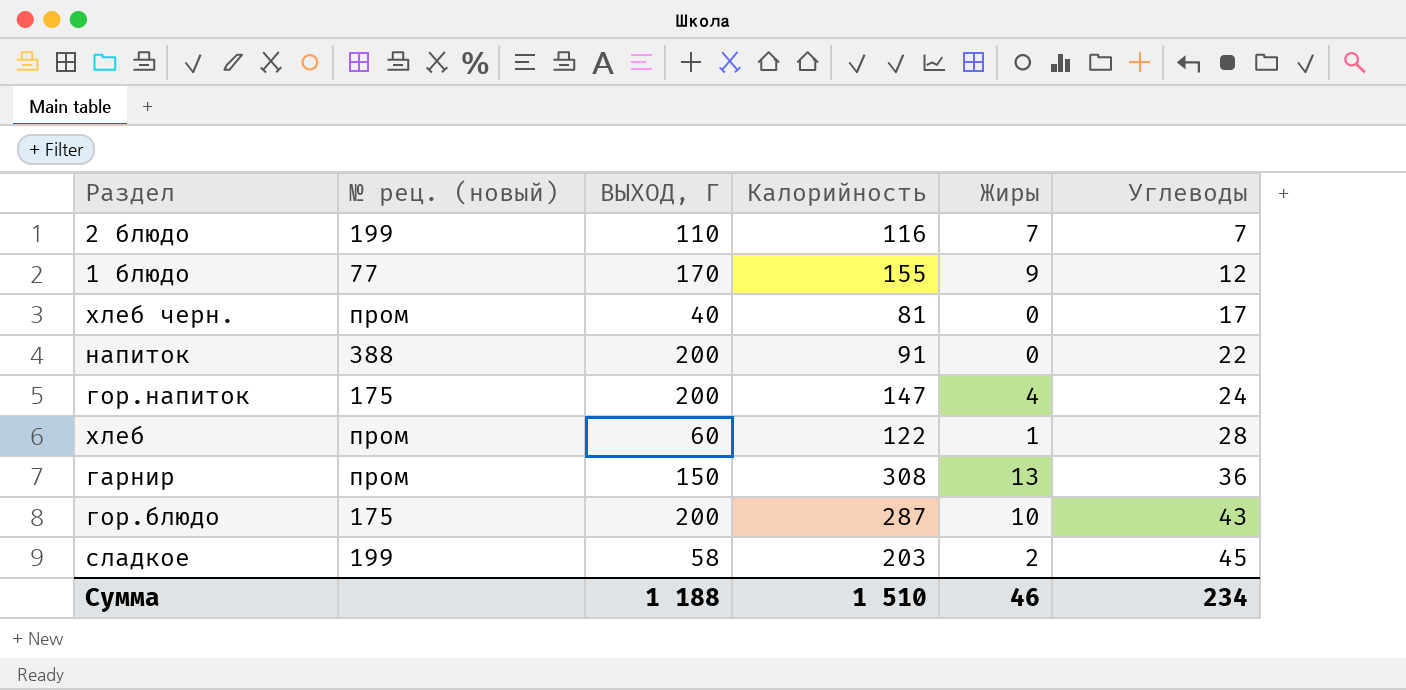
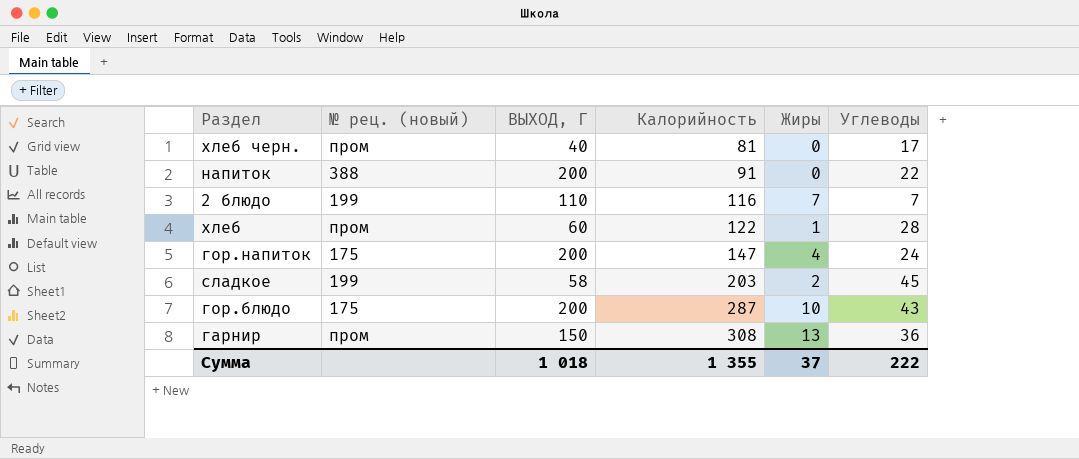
row order: Углеводы ascending -> Калорийность ascending
row 1 блюдо: 77 | 170 | 155 | 9 | 12 -> none
Сумма | ВЫХОД, Г: 1 188 -> 1 018
Сумма | Калорийность: 1 510 -> 1 355
Сумма | Жиры: 46 -> 37
Сумма | Углеводы: 234 -> 222

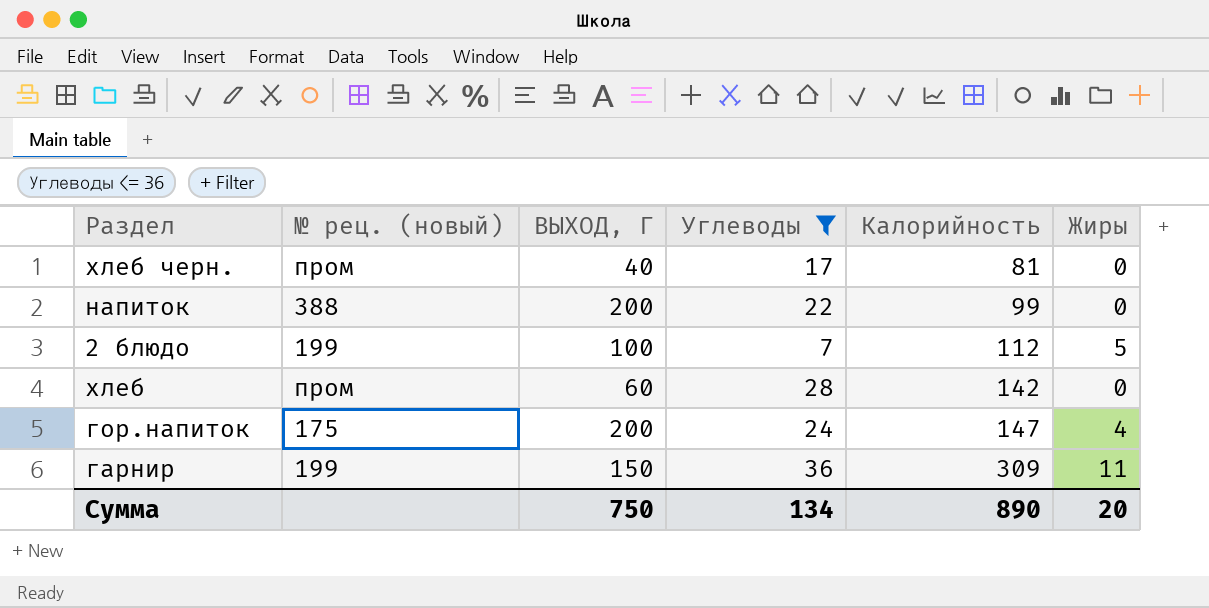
filter: none -> Углеводы <= 36
column Углеводы | position: 6 -> 4
напиток | Калорийность: 91 -> 99
2 блюдо | ВЫХОД, Г: 110 -> 100
2 блюдо | Калорийность: 116 -> 112
2 блюдо | Жиры: 7 -> 5
хлеб | Калорийность: 122 -> 142
хлеб | Жиры: 1 -> 0
гарнир | № рец. (новый): пром -> 199
гарнир | Калорийность: 308 -> 309
гарнир | Жиры: 13 -> 11
Сумма | ВЫХОД, Г: 1 018 -> 750
Сумма | Углеводы: 222 -> 134
Сумма | Калорийность: 1 355 -> 890
Сумма | Жиры: 37 -> 20

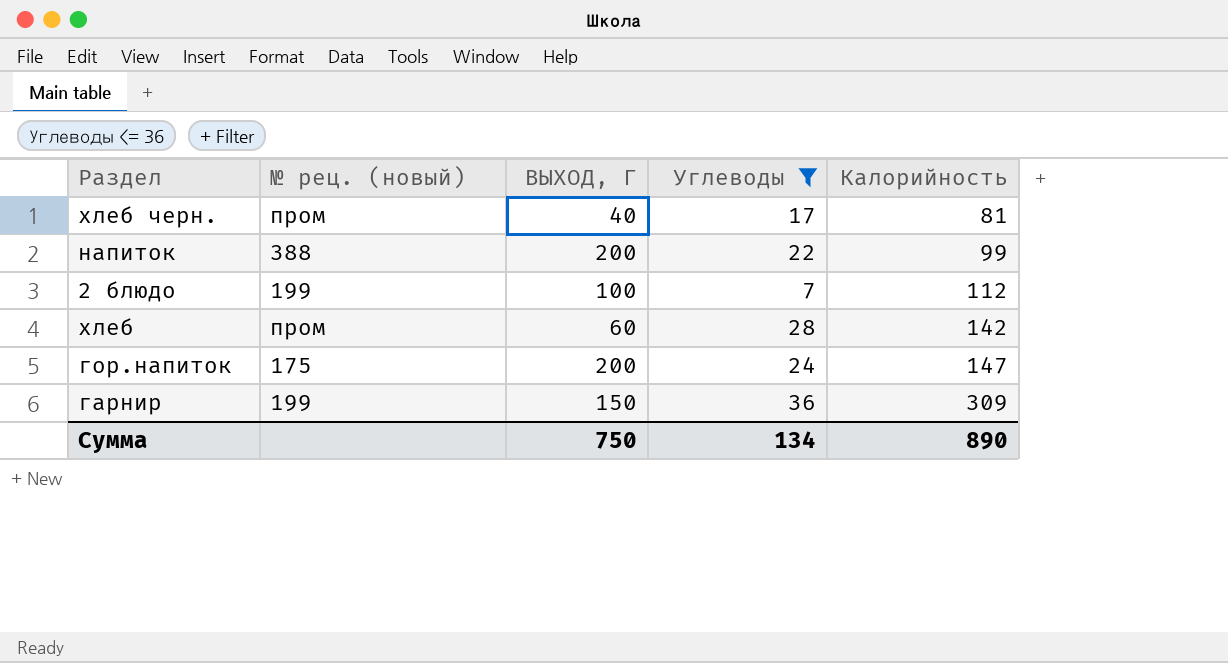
column Жиры | position: 6 -> none

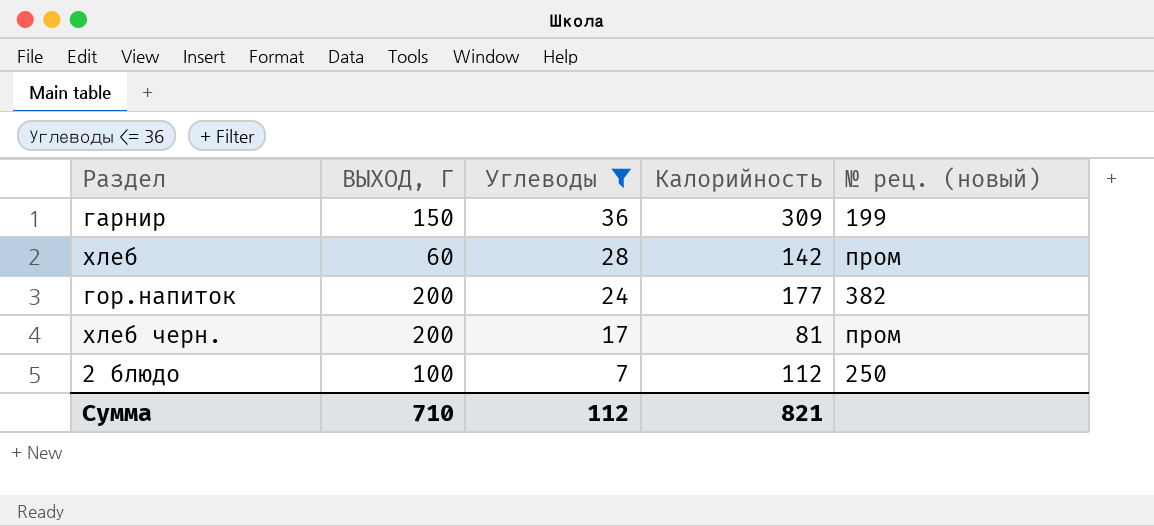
row order: Калорийность ascending -> Углеводы descending
column № рец. (новый) | position: 2 -> 5
row напиток: 388 | 200 | 22 | 99 -> none
гор.напиток | Калорийность: 147 -> 177
гор.напиток | № рец. (новый): 175 -> 382
хлеб черн. | ВЫХОД, Г: 40 -> 200
2 блюдо | № рец. (новый): 199 -> 250
Сумма | ВЫХОД, Г: 750 -> 710
Сумма | Углеводы: 134 -> 112
Сумма | Калорийность: 890 -> 821

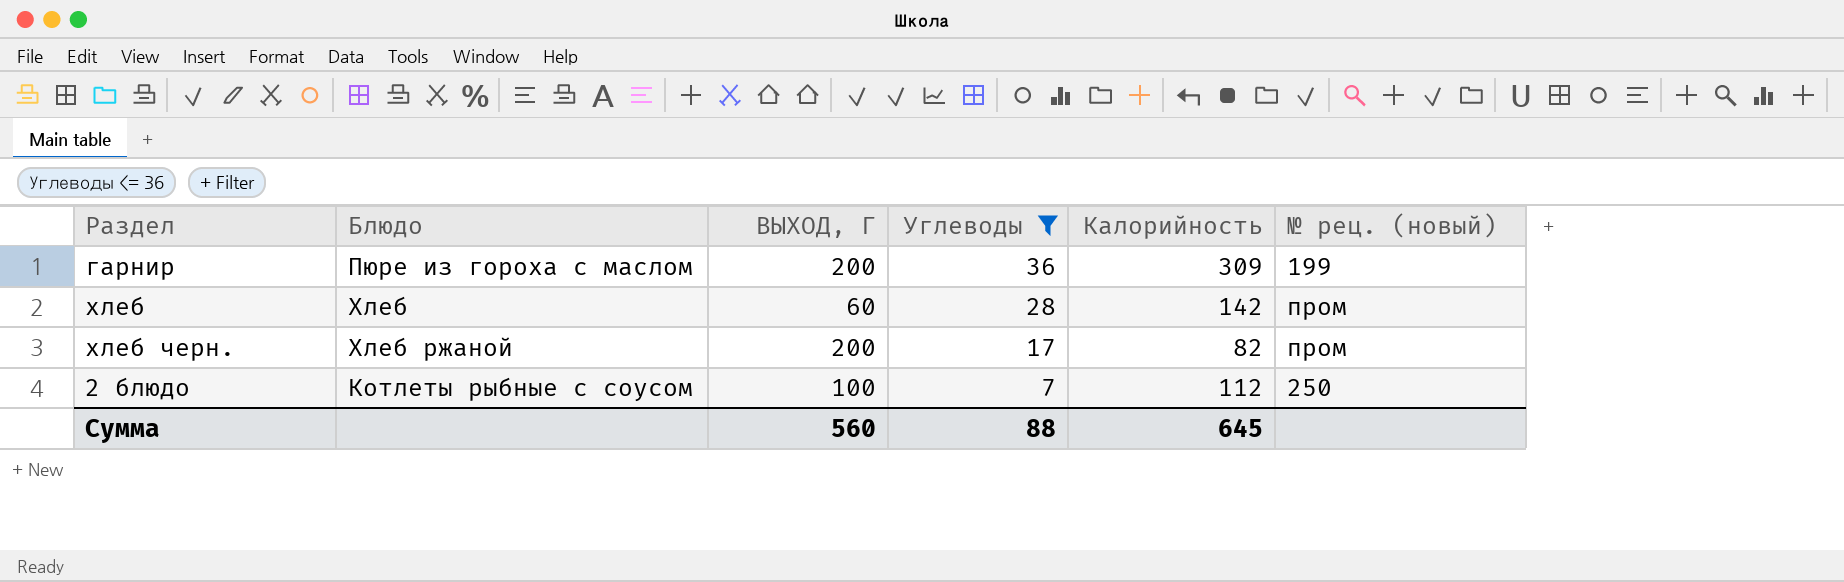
column Блюдо | position: none -> 2
row гор.напиток: 200 | 24 | 177 | 382 -> none
гарнир | ВЫХОД, Г: 150 -> 200
хлеб черн. | Калорийность: 81 -> 82
Сумма | ВЫХОД, Г: 710 -> 560
Сумма | Углеводы: 112 -> 88
Сумма | Калорийность: 821 -> 645

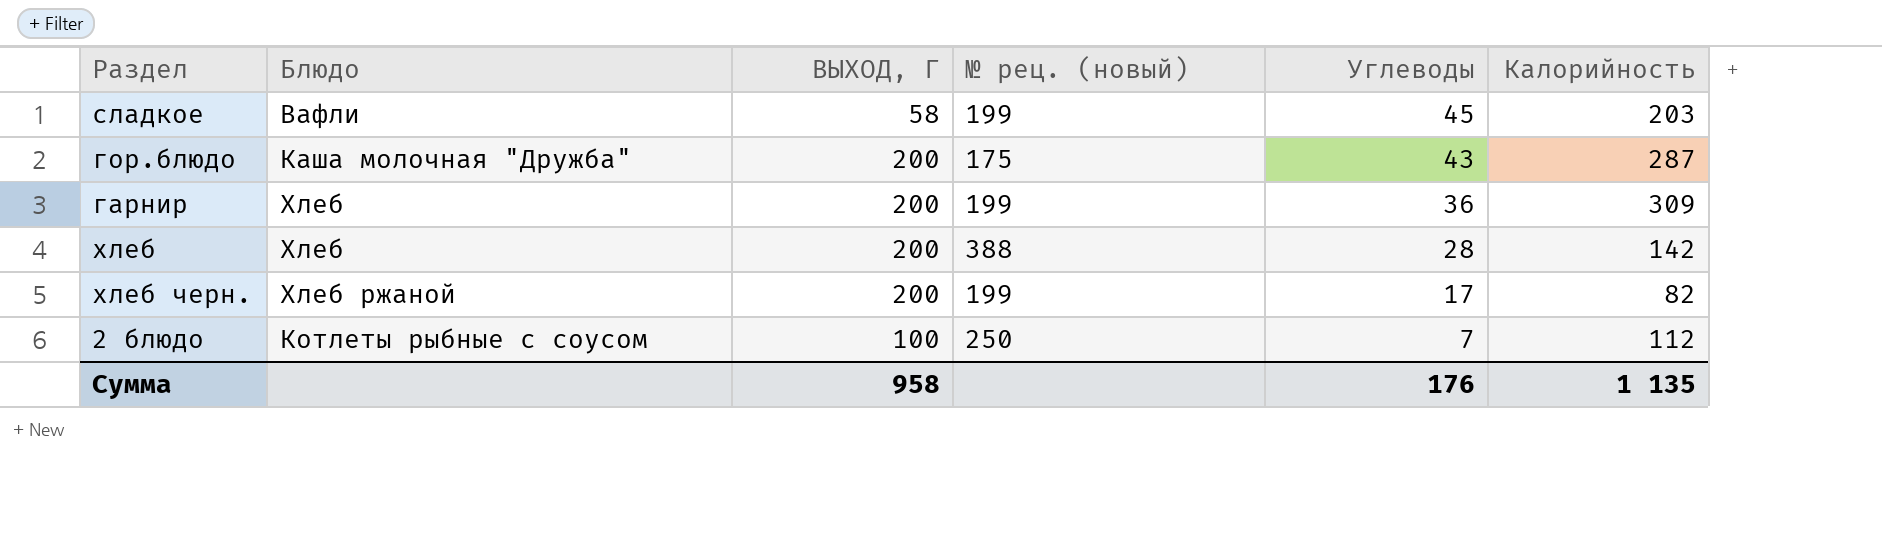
filter: Углеводы <= 36 -> none
column № рец. (новый) | position: 6 -> 4
гарнир | Блюдо: Пюре из гороха с маслом -> Хлеб
хлеб | ВЫХОД, Г: 60 -> 200
хлеб | № рец. (новый): пром -> 388
хлеб черн. | № рец. (новый): пром -> 199
Сумма | ВЫХОД, Г: 560 -> 958
Сумма | Углеводы: 88 -> 176
Сумма | Калорийность: 645 -> 1 135

